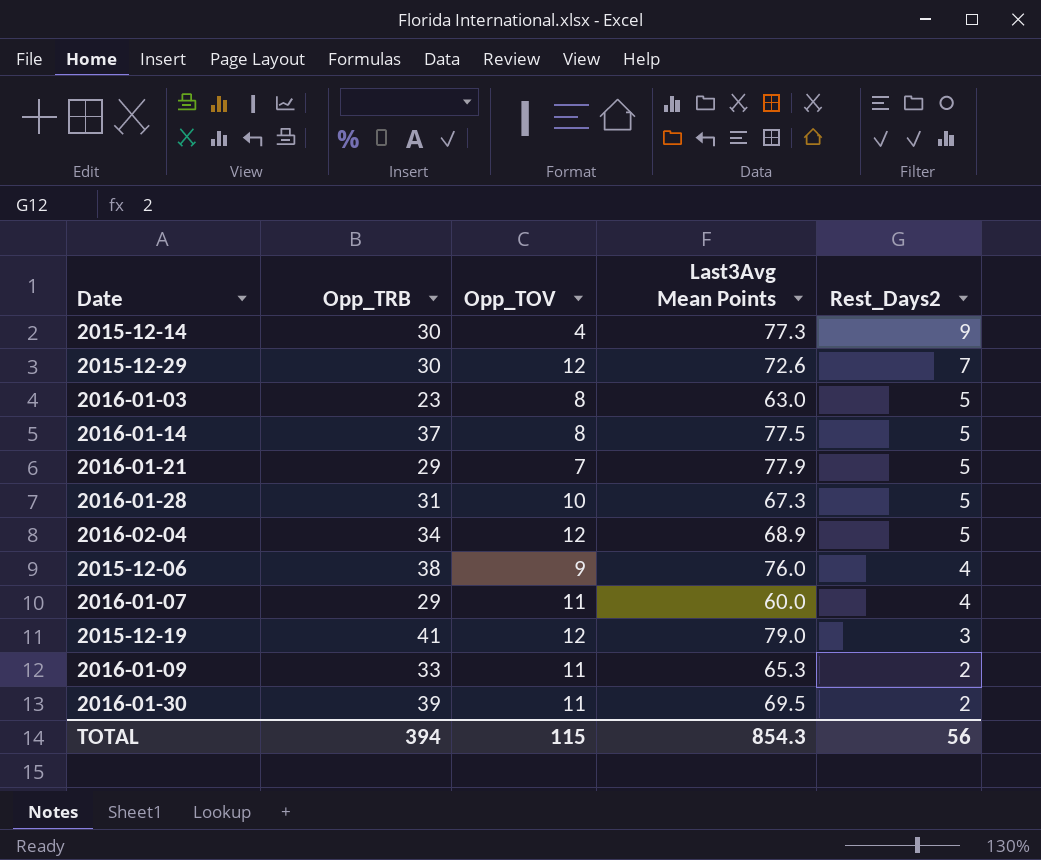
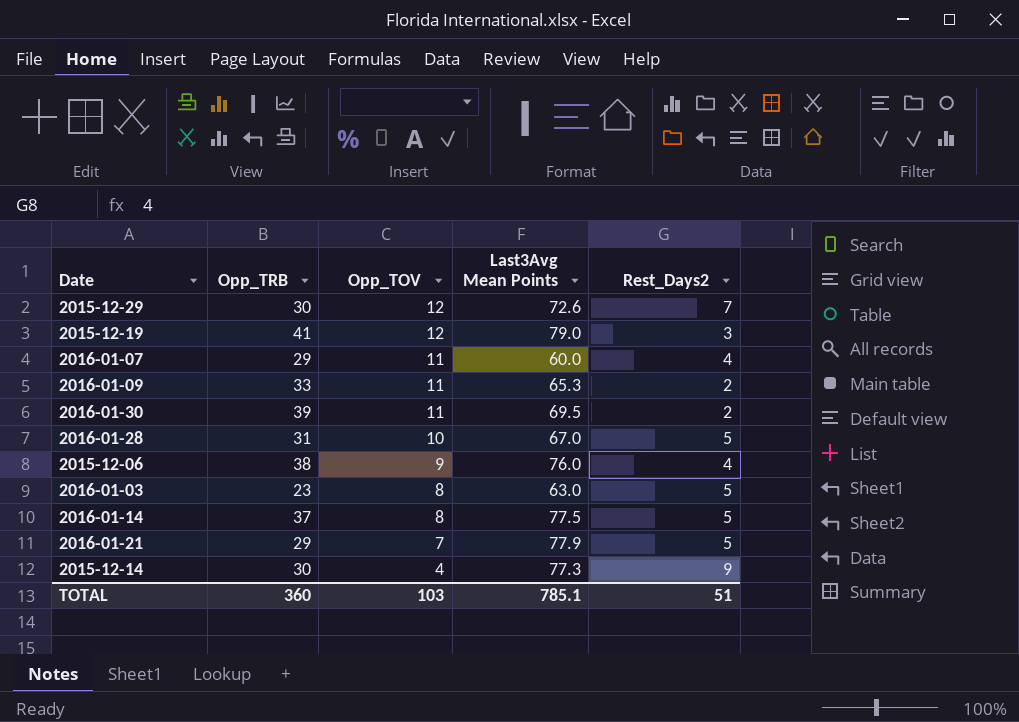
row order: Rest_Days2 descending -> Opp_TOV descending
row 2016-02-04: 34 | 12 | 68.9 | 5 -> none
2016-01-28 | Last3Avg Mean Points: 67.3 -> 67.0
TOTAL | Opp_TRB: 394 -> 360
TOTAL | Opp_TOV: 115 -> 103
TOTAL | Last3Avg Mean Points: 854.3 -> 785.1
TOTAL | Rest_Days2: 56 -> 51

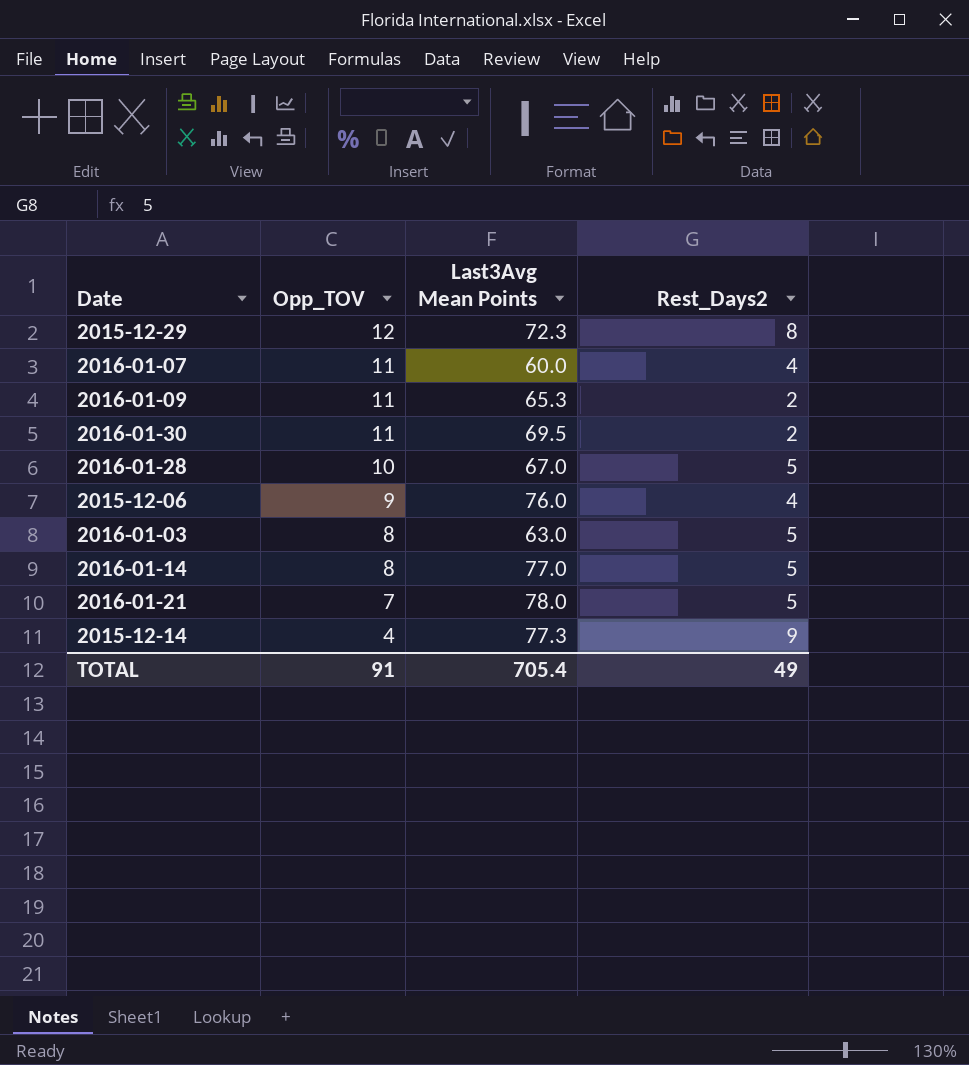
column Opp_TRB | position: 2 -> none
row 2015-12-19: 41 | 12 | 79.0 | 3 -> none
2015-12-29 | Last3Avg Mean Points: 72.6 -> 72.3
2015-12-29 | Rest_Days2: 7 -> 8
2016-01-14 | Last3Avg Mean Points: 77.5 -> 77.0
2016-01-21 | Last3Avg Mean Points: 77.9 -> 78.0
TOTAL | Opp_TOV: 103 -> 91
TOTAL | Last3Avg Mean Points: 785.1 -> 705.4
TOTAL | Rest_Days2: 51 -> 49

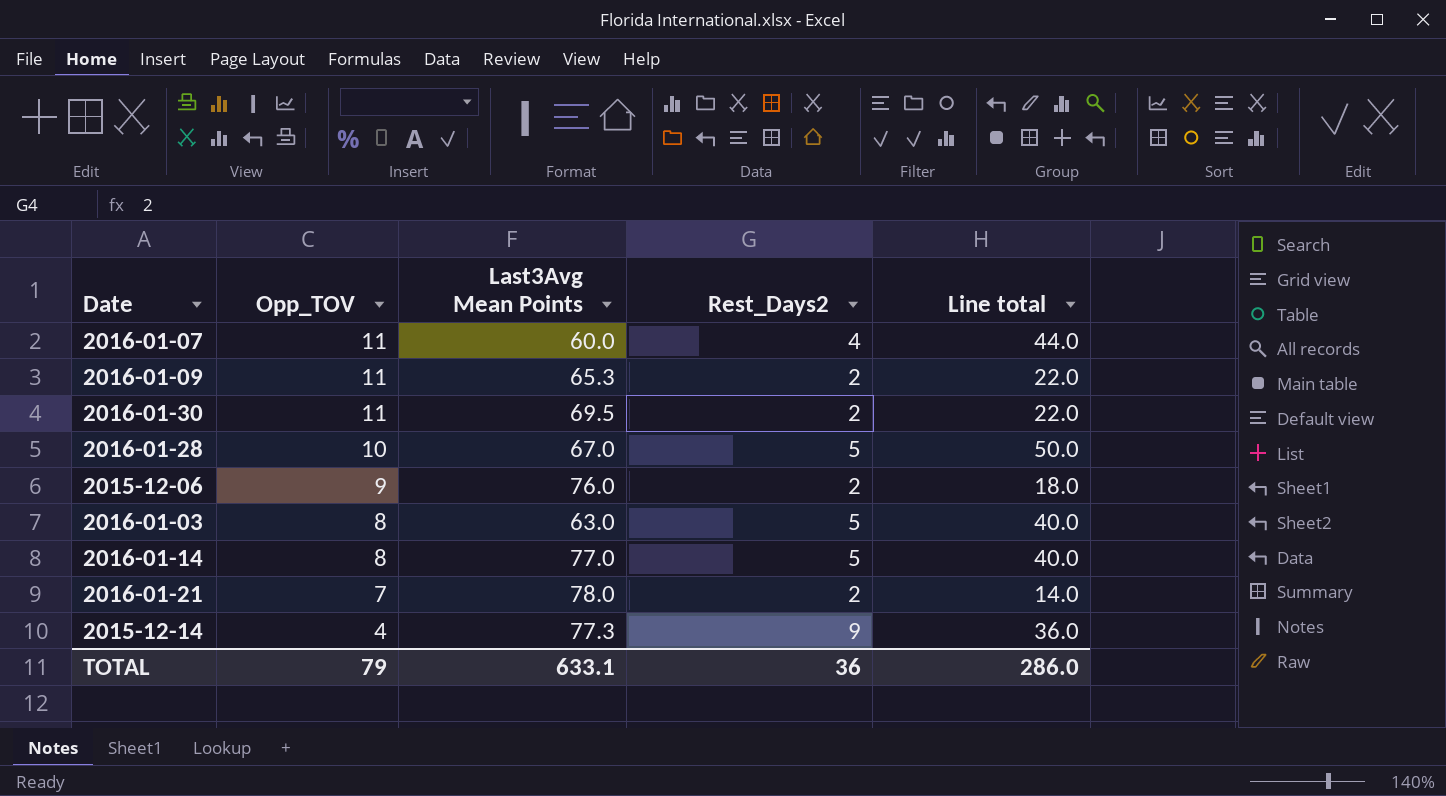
column Line total | formula: none -> [Opp_TOV] * [Rest_Days2]
row 2015-12-29: 12 | 72.3 | 8 -> none
2015-12-06 | Rest_Days2: 4 -> 2
2016-01-21 | Rest_Days2: 5 -> 2
TOTAL | Opp_TOV: 91 -> 79
TOTAL | Last3Avg Mean Points: 705.4 -> 633.1
TOTAL | Rest_Days2: 49 -> 36

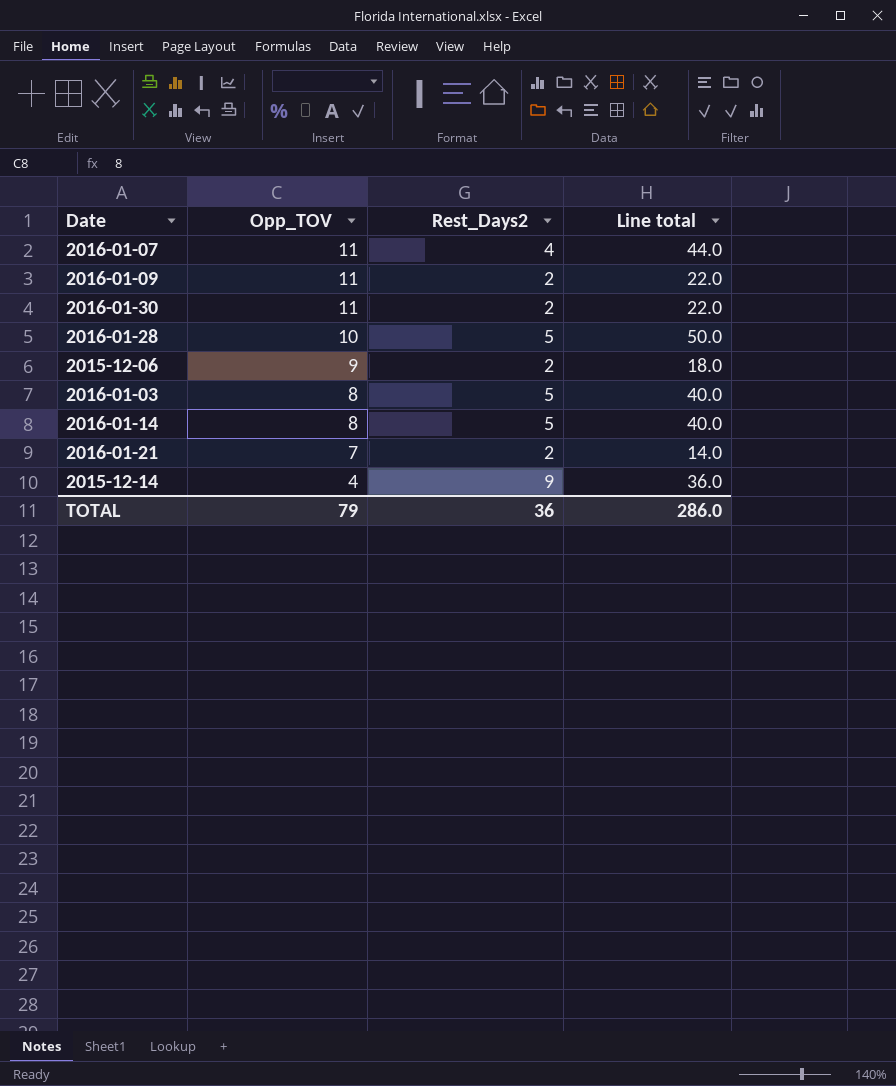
column Last3Avg Mean Points | position: 3 -> none

